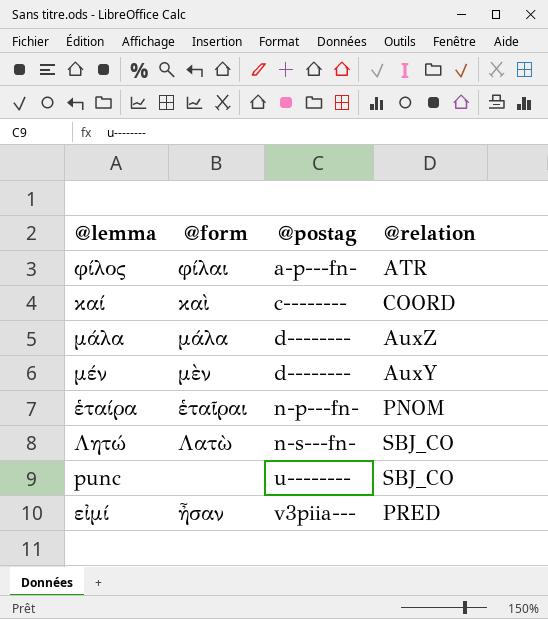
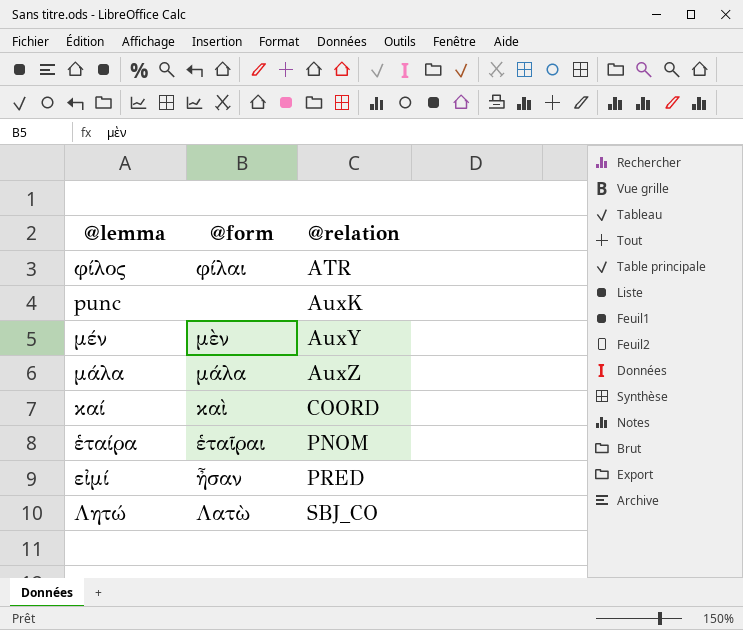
row order: @postag ascending -> @relation ascending
column @postag | position: 3 -> none
punc | @relation: SBJ_CO -> AuxK

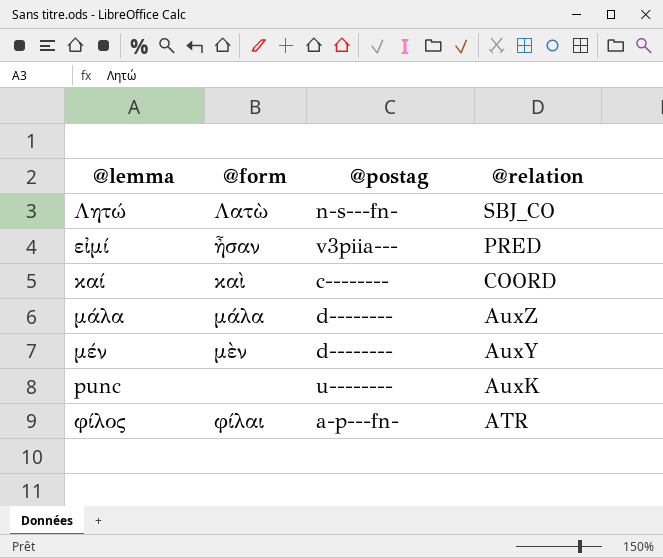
row order: @relation ascending -> @relation descending
column @postag | position: none -> 3
row ἑταίρα: ἑταῖραι | PNOM -> none

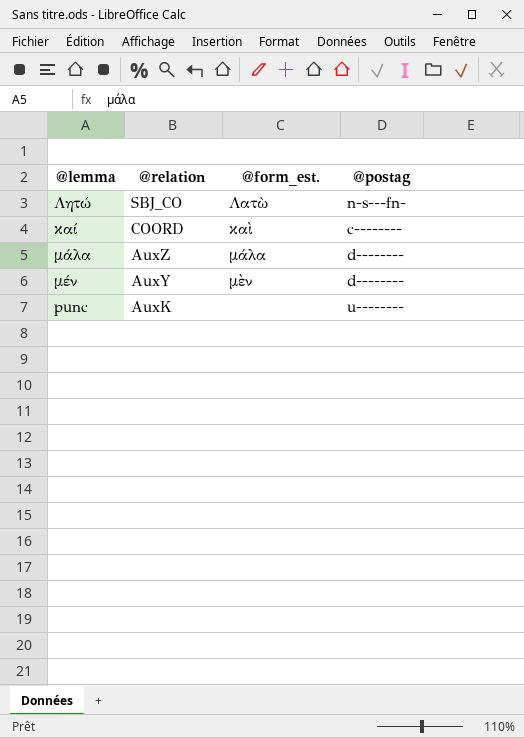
column @relation | position: 4 -> 2
column name: @form -> @form_est.
row εἰμί: ἦσαν | v3piia--- | PRED -> none
row φίλος: φίλαι | a-p---fn- | ATR -> none

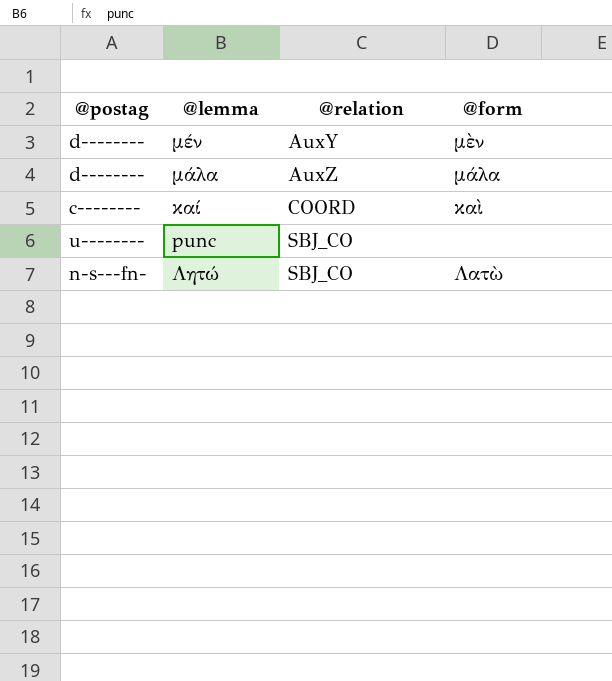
row order: @relation descending -> @relation ascending
column @postag | position: 4 -> 1
column name: @form_est. -> @form
punc | @relation: AuxK -> SBJ_CO

